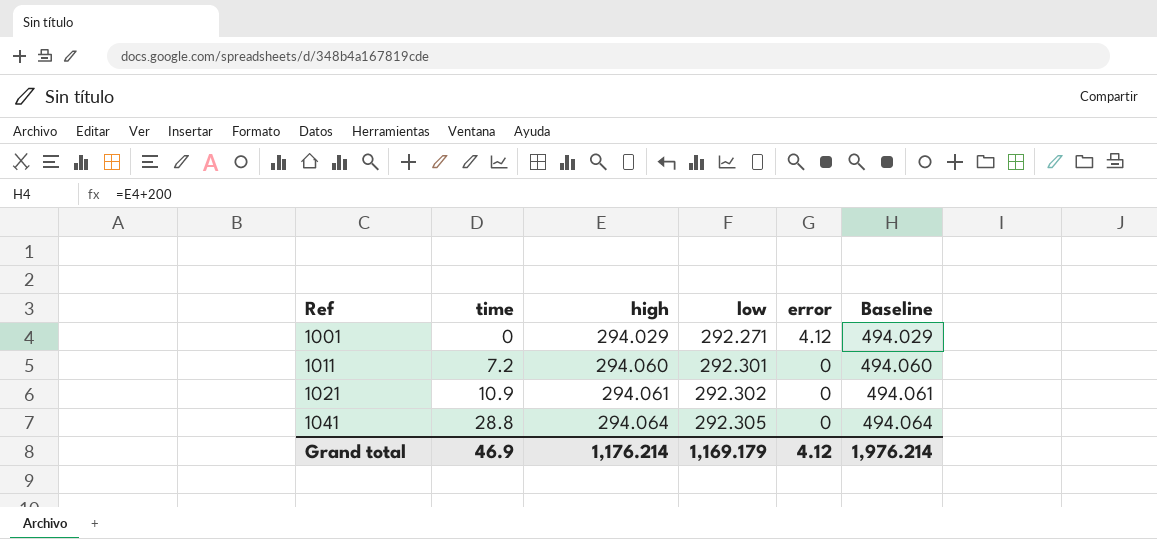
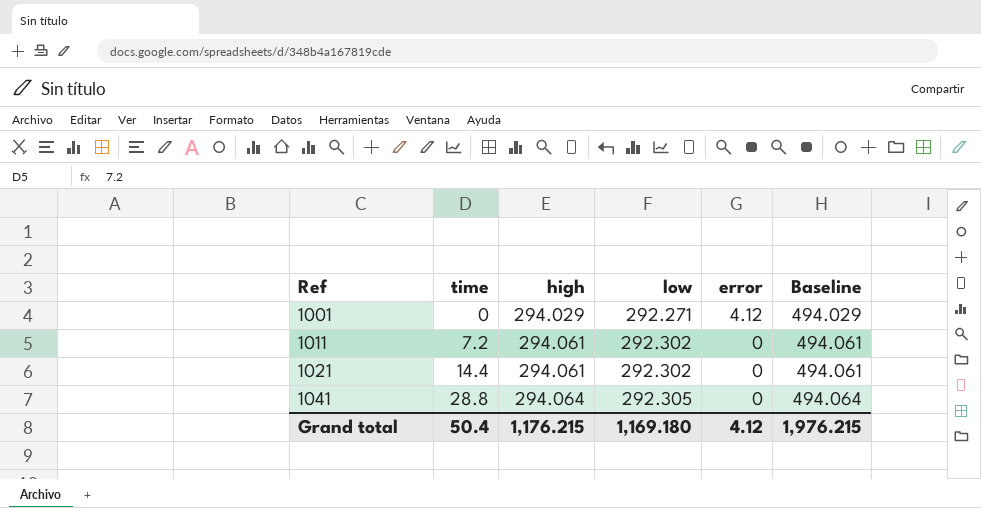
1011 | high: 294.060 -> 294.061
1011 | low: 292.301 -> 292.302
1011 | Baseline: 494.060 -> 494.061
1021 | time: 10.9 -> 14.4
Grand total | time: 46.9 -> 50.4
Grand total | high: 1,176.214 -> 1,176.215
Grand total | low: 1,169.179 -> 1,169.180
Grand total | Baseline: 1,976.214 -> 1,976.215

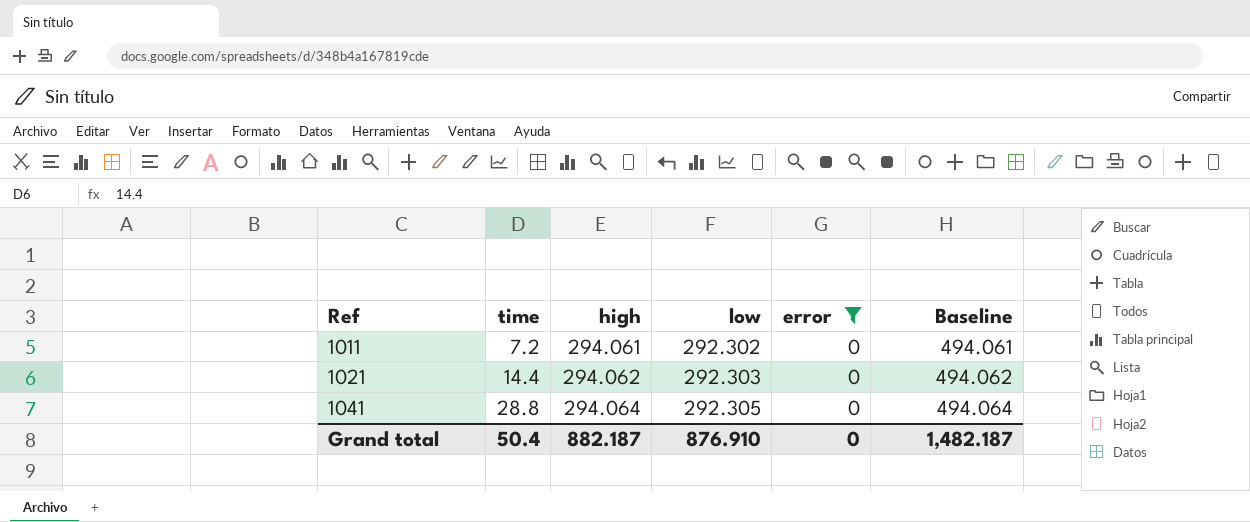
filter: none -> error = 0
1021 | high: 294.061 -> 294.062
1021 | low: 292.302 -> 292.303
1021 | Baseline: 494.061 -> 494.062
Grand total | high: 1,176.215 -> 882.187
Grand total | low: 1,169.180 -> 876.910
Grand total | error: 4.12 -> 0
Grand total | Baseline: 1,976.215 -> 1,482.187

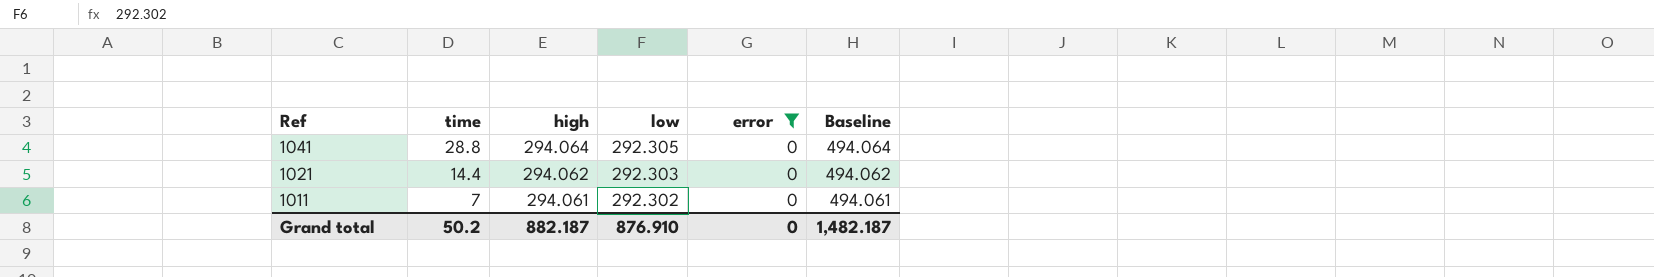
row order: Ref ascending -> Ref descending
1011 | time: 7.2 -> 7
Grand total | time: 50.4 -> 50.2

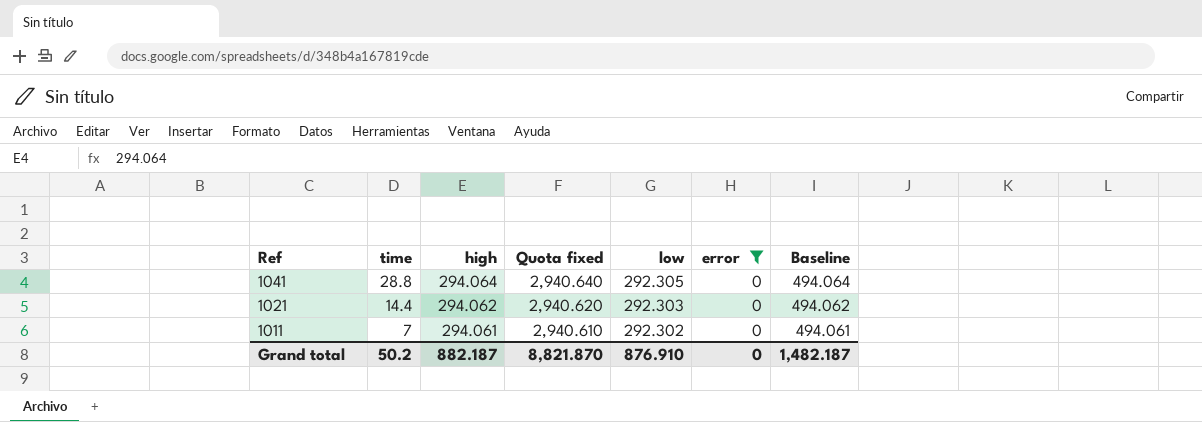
column Quota fixed | formula: none -> [high] * 10

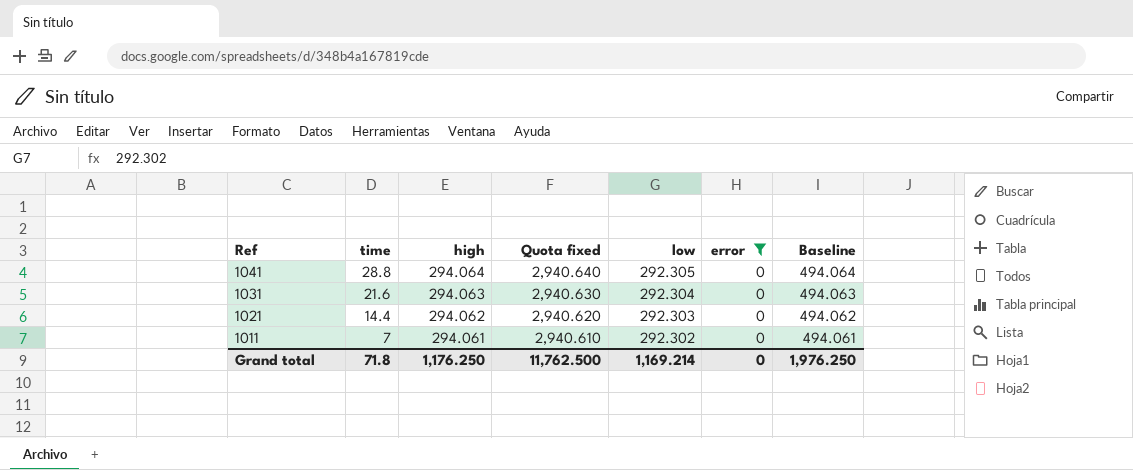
row 1031: none -> 21.6 | 294.063 | 2,940.630 | 292.304 | 0 | 494.063
Grand total | time: 50.2 -> 71.8
Grand total | high: 882.187 -> 1,176.250
Grand total | Quota fixed: 8,821.870 -> 11,762.500
Grand total | low: 876.910 -> 1,169.214
Grand total | Baseline: 1,482.187 -> 1,976.250

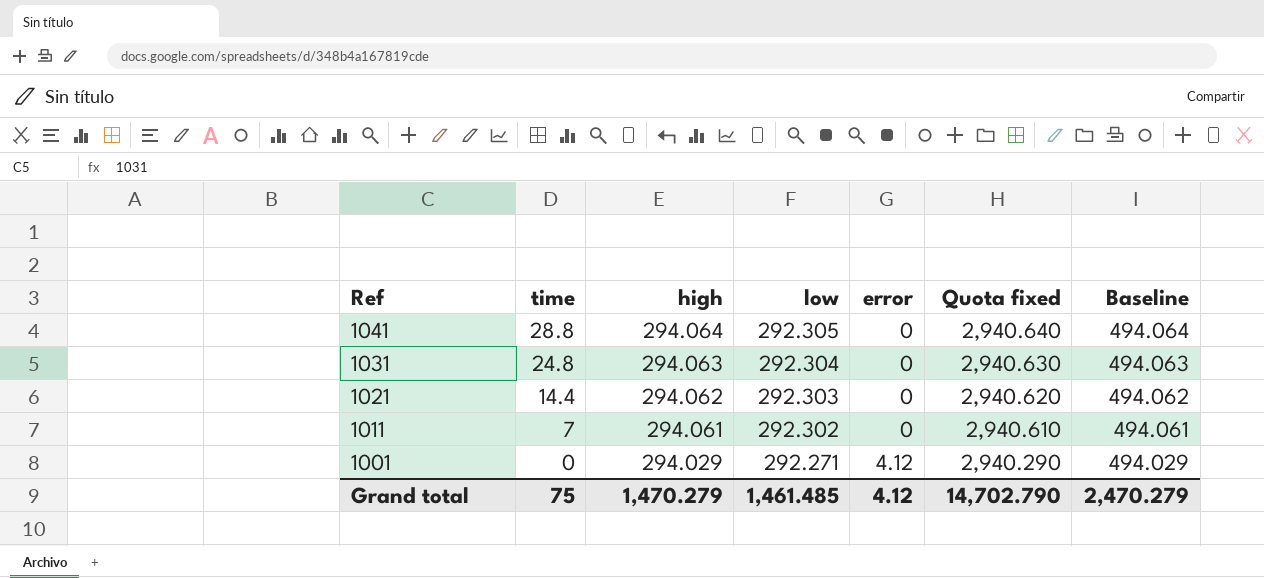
filter: error = 0 -> none
column Quota fixed | position: 4 -> 6
1031 | time: 21.6 -> 24.8
Grand total | time: 71.8 -> 75
Grand total | high: 1,176.250 -> 1,470.279
Grand total | low: 1,169.214 -> 1,461.485
Grand total | error: 0 -> 4.12
Grand total | Quota fixed: 11,762.500 -> 14,702.790
Grand total | Baseline: 1,976.250 -> 2,470.279

